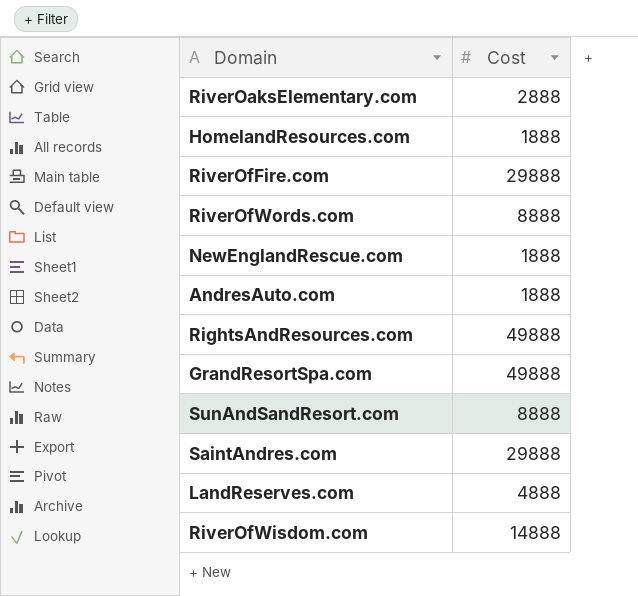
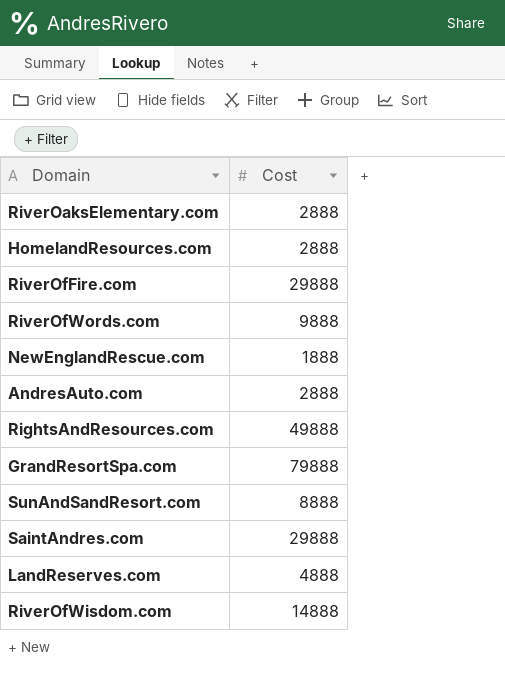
HomelandResources.com | Cost: 1888 -> 2888
RiverOfWords.com | Cost: 8888 -> 9888
AndresAuto.com | Cost: 1888 -> 2888
GrandResortSpa.com | Cost: 49888 -> 79888

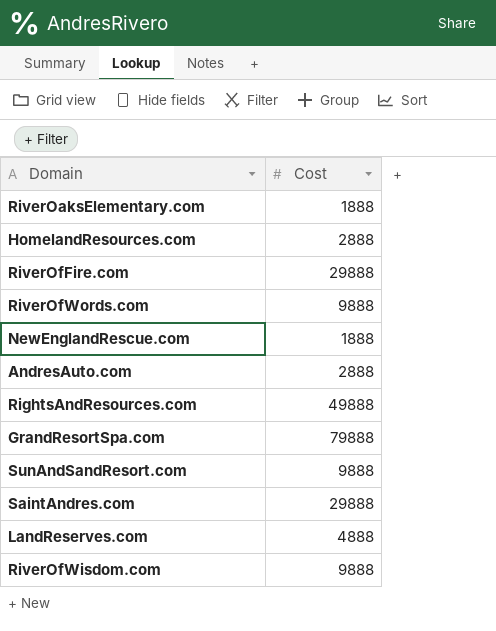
RiverOaksElementary.com | Cost: 2888 -> 1888
SunAndSandResort.com | Cost: 8888 -> 9888
RiverOfWisdom.com | Cost: 14888 -> 9888

